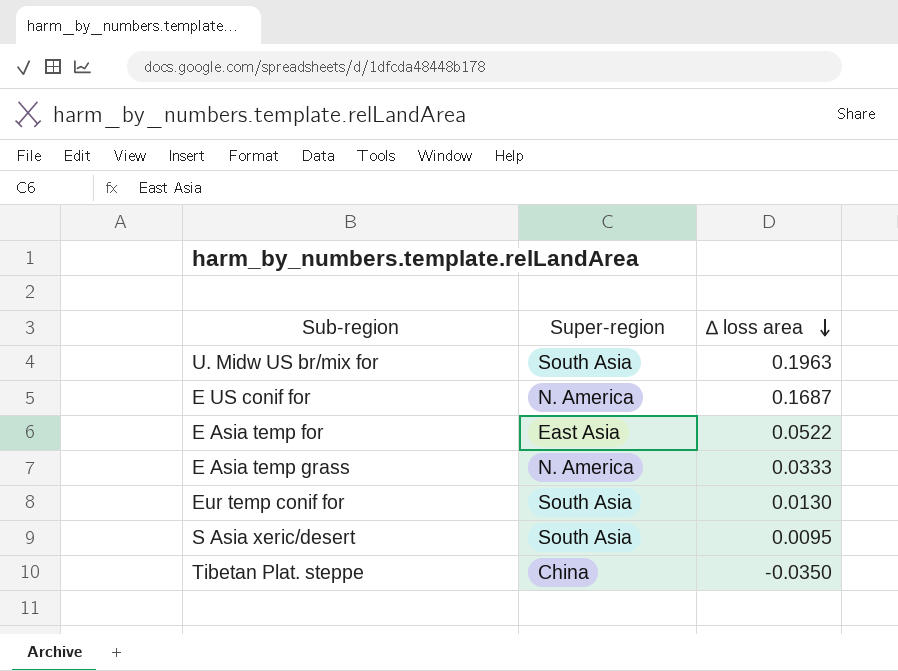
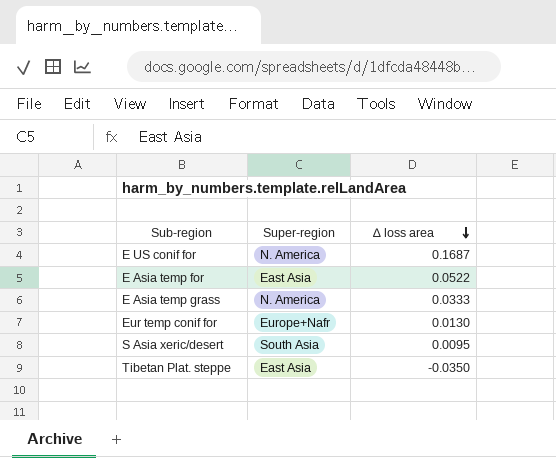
row U. Midw US br/mix for: South Asia | 0.1963 -> none
Eur temp conif for | Super-region: South Asia -> Europe+Nafr
Tibetan Plat. steppe | Super-region: China -> East Asia

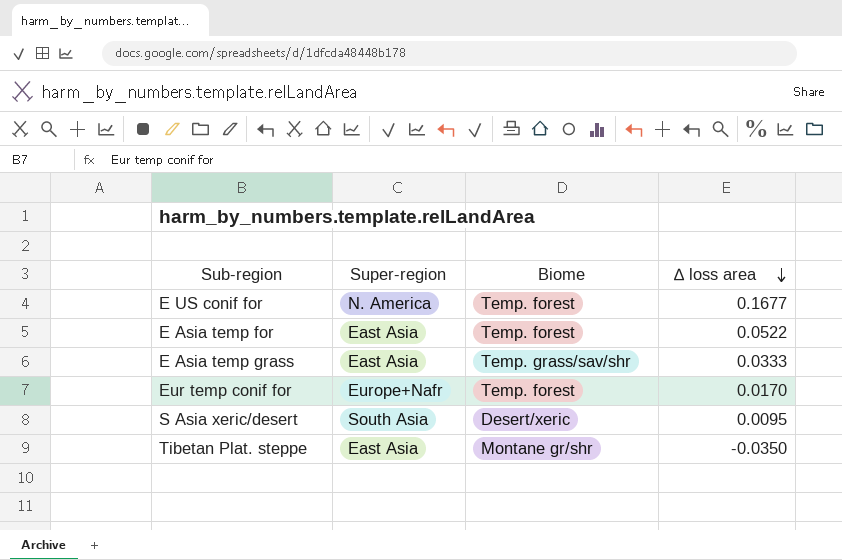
column Biome | position: none -> 3
E US conif for | ∆ loss area: 0.1687 -> 0.1677
E Asia temp grass | Super-region: N. America -> East Asia
Eur temp conif for | ∆ loss area: 0.0130 -> 0.0170

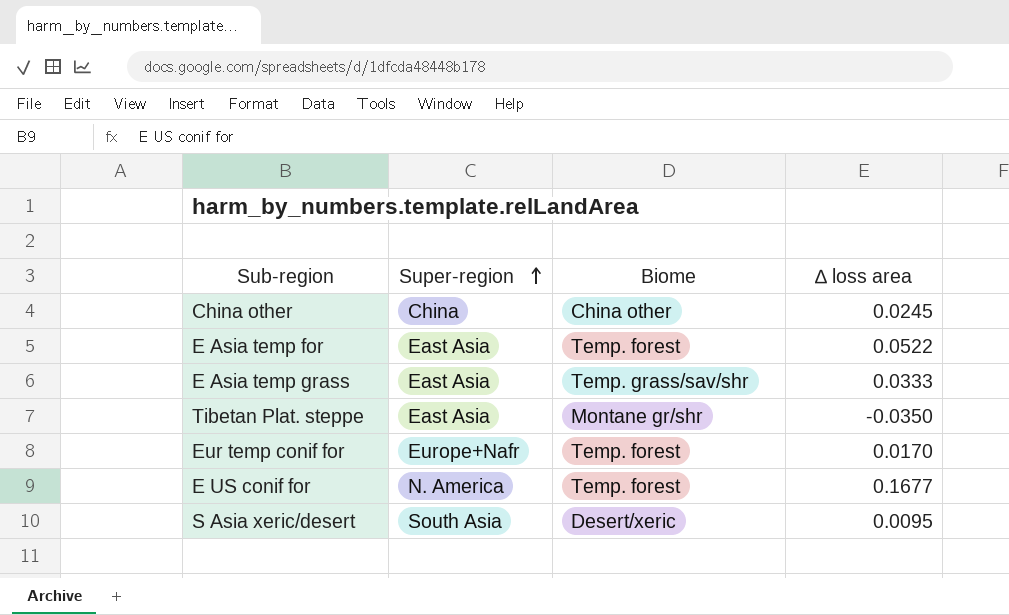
row order: ∆ loss area descending -> Super-region ascending
row China other: none -> China | China other | 0.0245

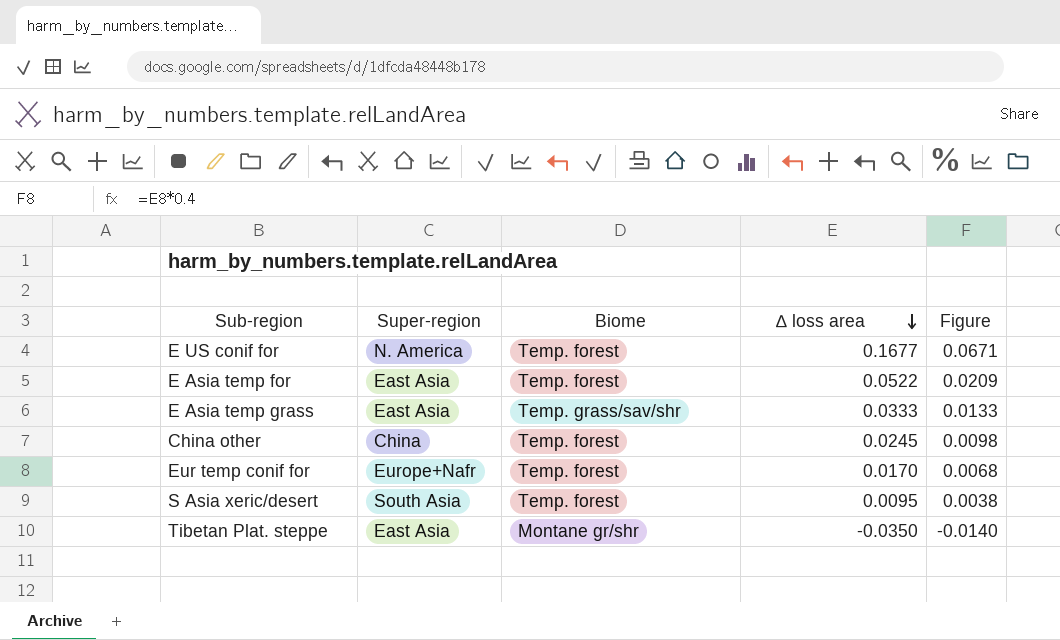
row order: Super-region ascending -> ∆ loss area descending
column Figure | formula: none -> [∆ loss area] * 0.4
China other | Biome: China other -> Temp. forest
S Asia xeric/desert | Biome: Desert/xeric -> Temp. forest

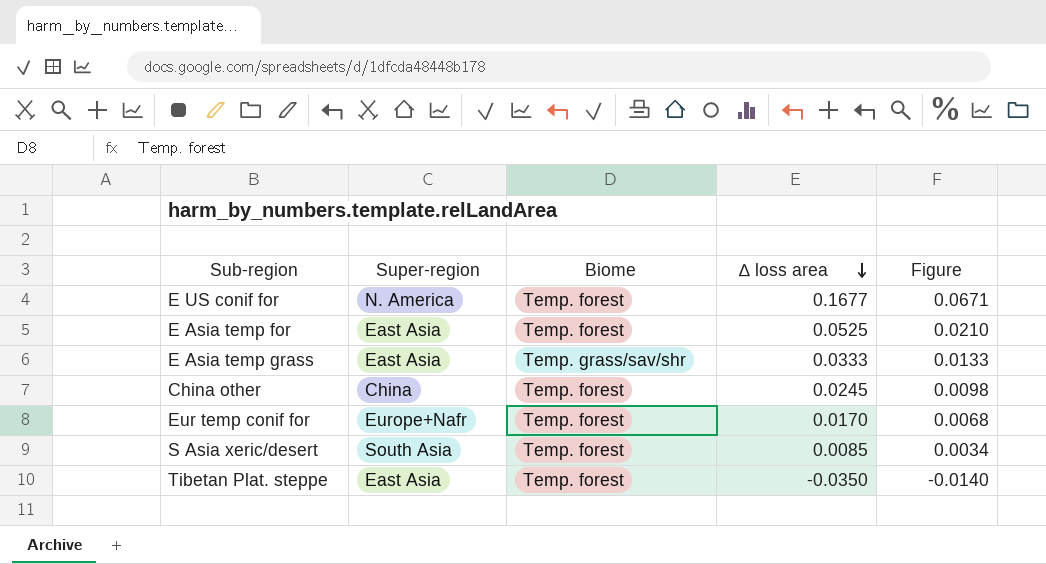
E Asia temp for | ∆ loss area: 0.0522 -> 0.0525
E Asia temp for | Figure: 0.0209 -> 0.0210
S Asia xeric/desert | ∆ loss area: 0.0095 -> 0.0085
S Asia xeric/desert | Figure: 0.0038 -> 0.0034
Tibetan Plat. steppe | Biome: Montane gr/shr -> Temp. forest

